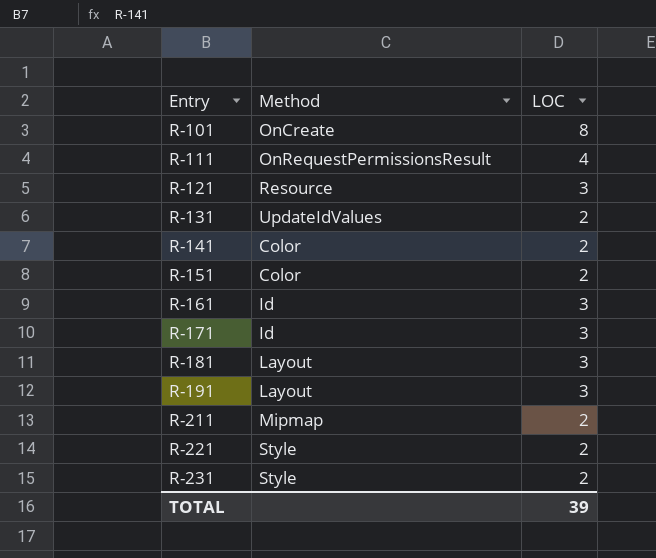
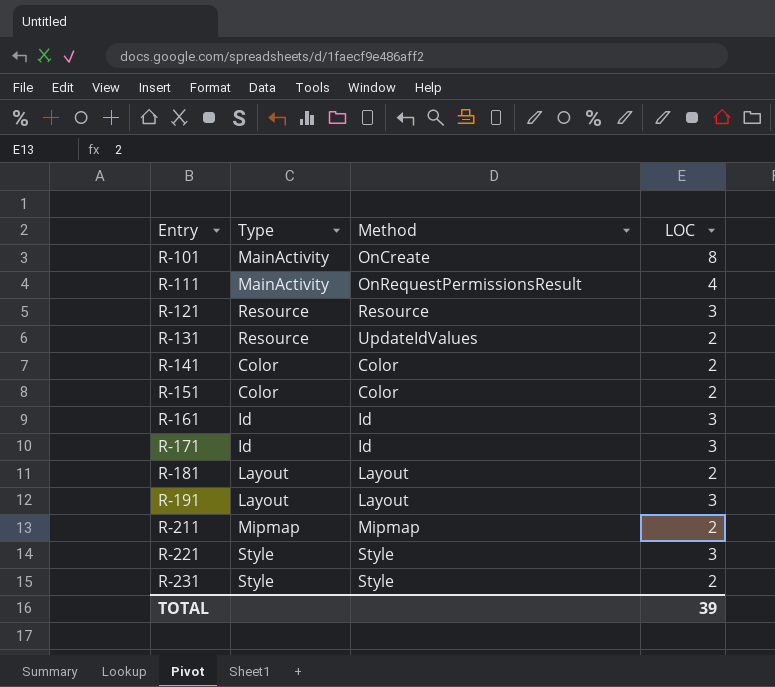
column Type | position: none -> 2
R-181 | LOC: 3 -> 2
R-221 | LOC: 2 -> 3

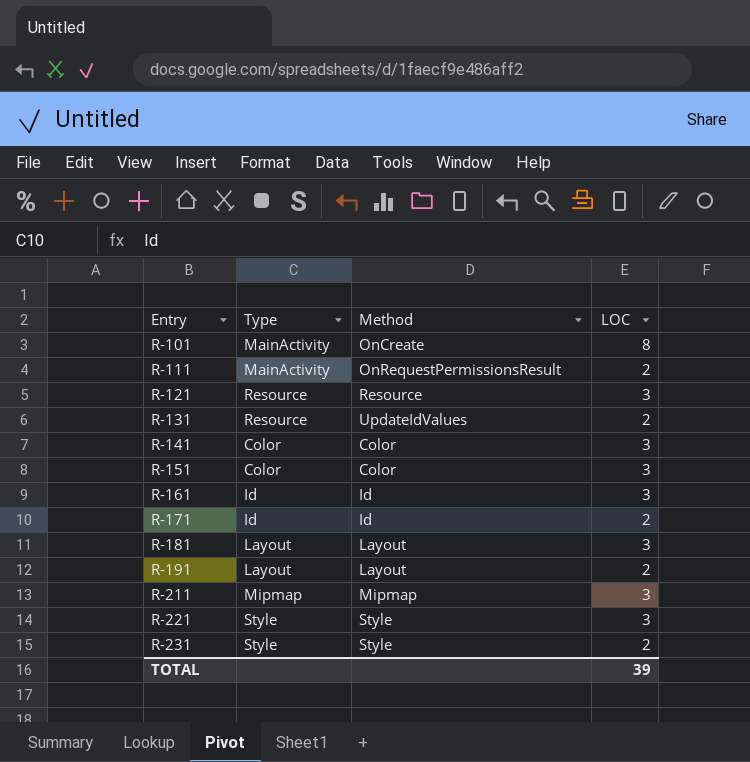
R-111 | LOC: 4 -> 2
R-141 | LOC: 2 -> 3
R-151 | LOC: 2 -> 3
R-171 | LOC: 3 -> 2
R-181 | LOC: 2 -> 3
R-191 | LOC: 3 -> 2
R-211 | LOC: 2 -> 3

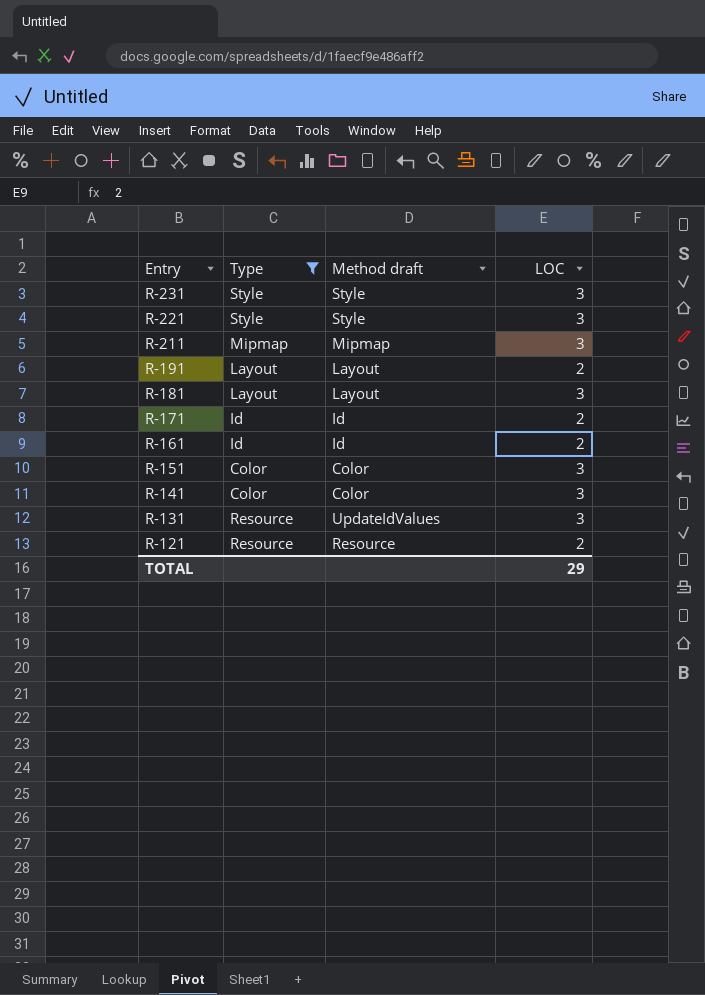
filter: none -> Type != MainActivity
row order: Entry ascending -> Entry descending
column name: Method -> Method draft
R-231 | LOC: 2 -> 3
R-161 | LOC: 3 -> 2
R-131 | LOC: 2 -> 3
R-121 | LOC: 3 -> 2
TOTAL | LOC: 39 -> 29

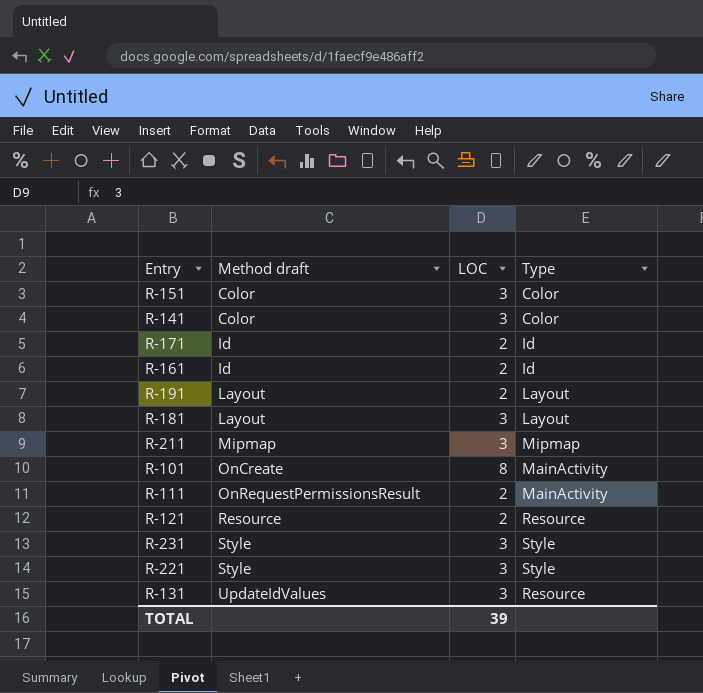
filter: Type != MainActivity -> none
row order: Entry descending -> Method draft ascending
column Type | position: 2 -> 4
TOTAL | LOC: 29 -> 39

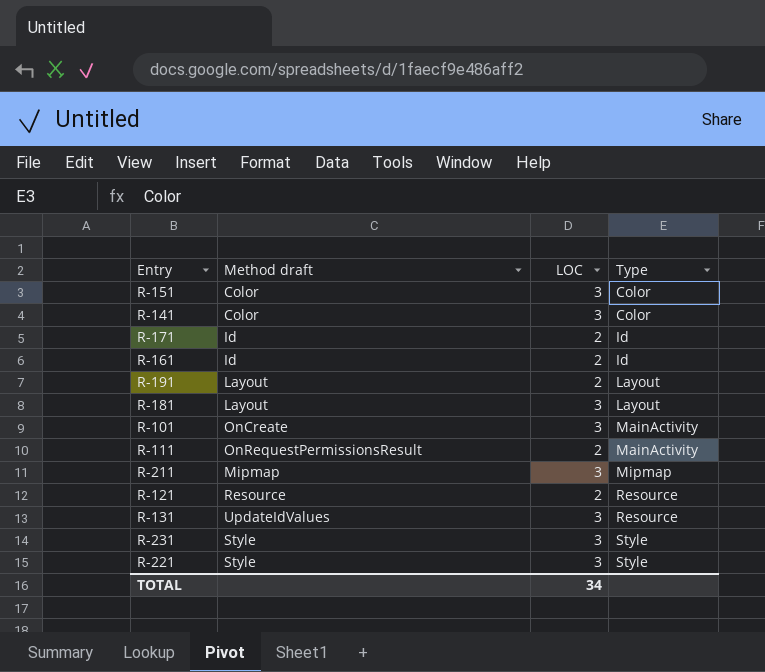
row order: Method draft ascending -> Type ascending
R-101 | LOC: 8 -> 3
TOTAL | LOC: 39 -> 34

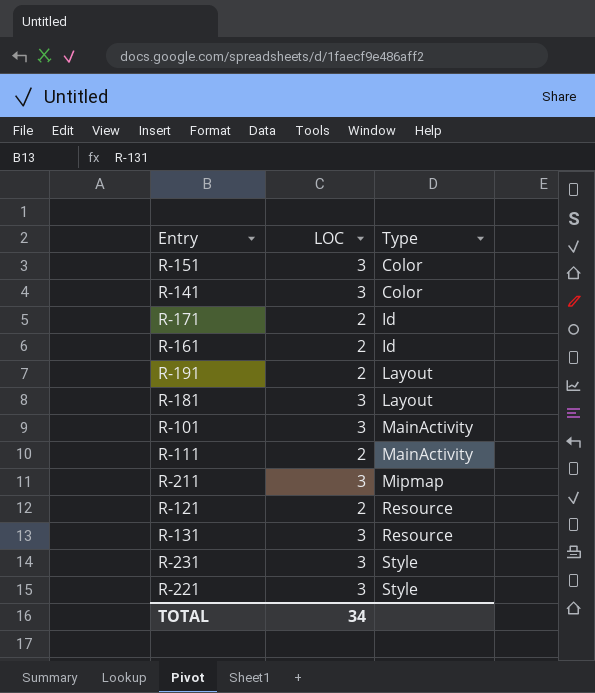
column Method draft | position: 2 -> none

